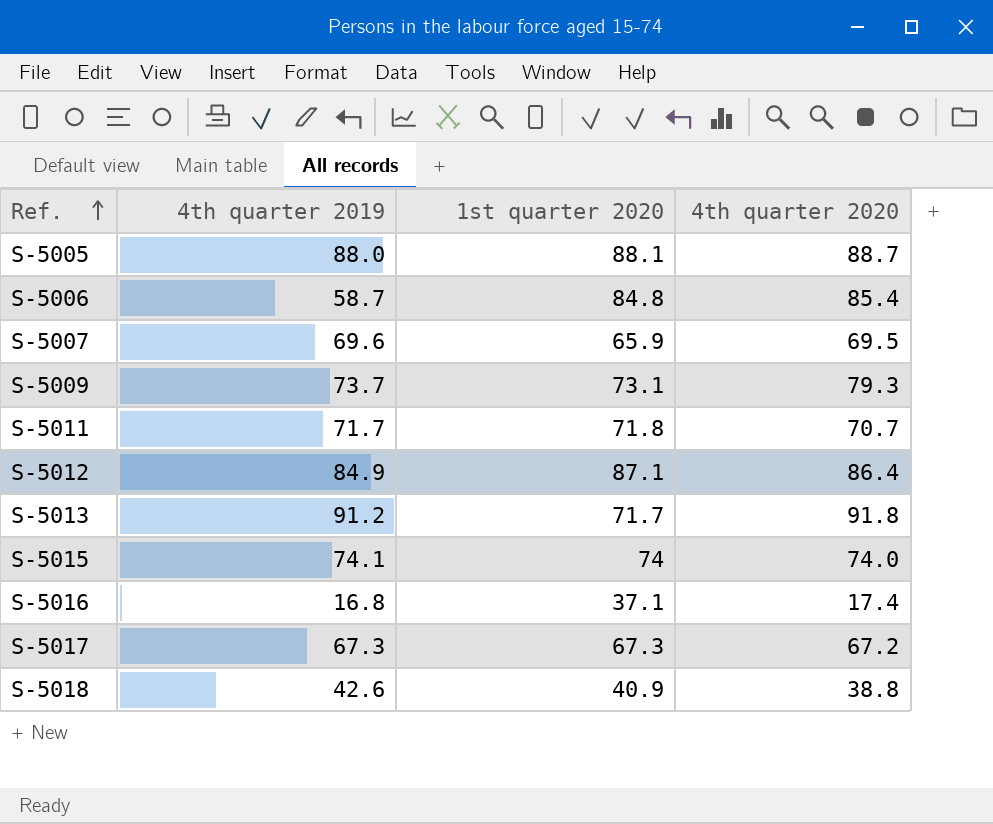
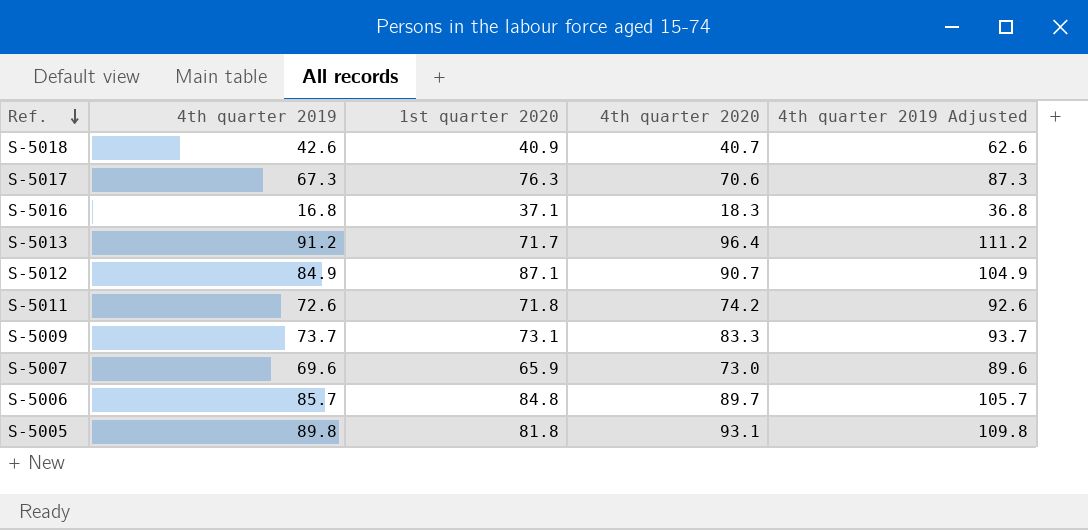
row order: Ref. ascending -> Ref. descending
column 4th quarter 2019 Adjusted | formula: none -> [4th quarter 2019] + 20
row S-5015: 74.1 | 74 | 74.0 -> none
S-5018 | 4th quarter 2020: 38.8 -> 40.7
S-5017 | 1st quarter 2020: 67.3 -> 76.3
S-5017 | 4th quarter 2020: 67.2 -> 70.6
S-5016 | 4th quarter 2020: 17.4 -> 18.3
S-5013 | 4th quarter 2020: 91.8 -> 96.4
S-5012 | 4th quarter 2020: 86.4 -> 90.7
S-5011 | 4th quarter 2019: 71.7 -> 72.6
S-5011 | 4th quarter 2020: 70.7 -> 74.2
S-5009 | 4th quarter 2020: 79.3 -> 83.3
S-5007 | 4th quarter 2020: 69.5 -> 73.0
S-5006 | 4th quarter 2019: 58.7 -> 85.7
S-5006 | 4th quarter 2020: 85.4 -> 89.7
S-5005 | 4th quarter 2019: 88.0 -> 89.8
S-5005 | 1st quarter 2020: 88.1 -> 81.8
S-5005 | 4th quarter 2020: 88.7 -> 93.1

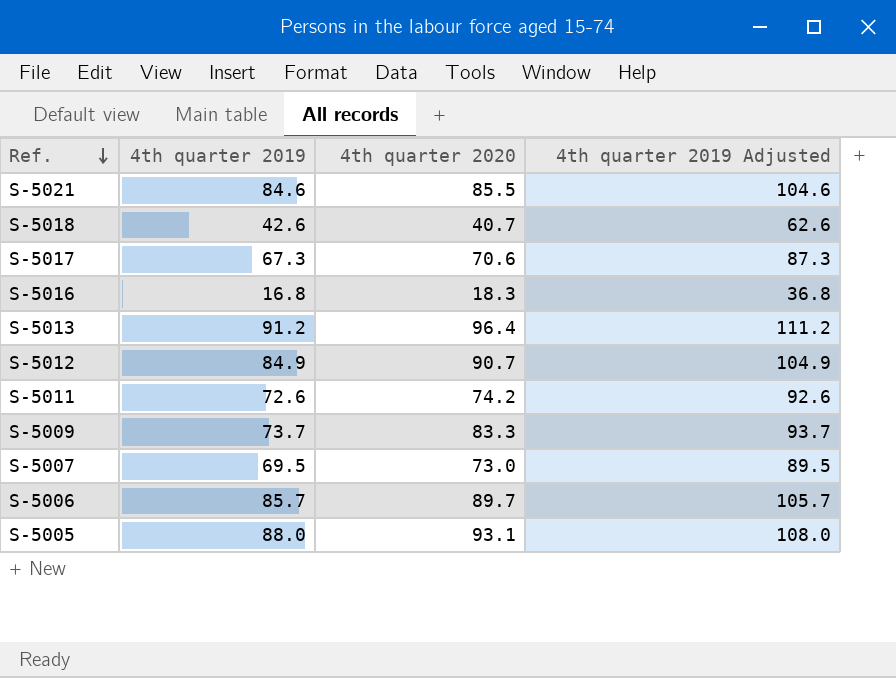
column 1st quarter 2020 | position: 3 -> none
row S-5021: none -> 84.6 | 85.5 | 104.6
S-5007 | 4th quarter 2019: 69.6 -> 69.5
S-5007 | 4th quarter 2019 Adjusted: 89.6 -> 89.5
S-5005 | 4th quarter 2019: 89.8 -> 88.0
S-5005 | 4th quarter 2019 Adjusted: 109.8 -> 108.0

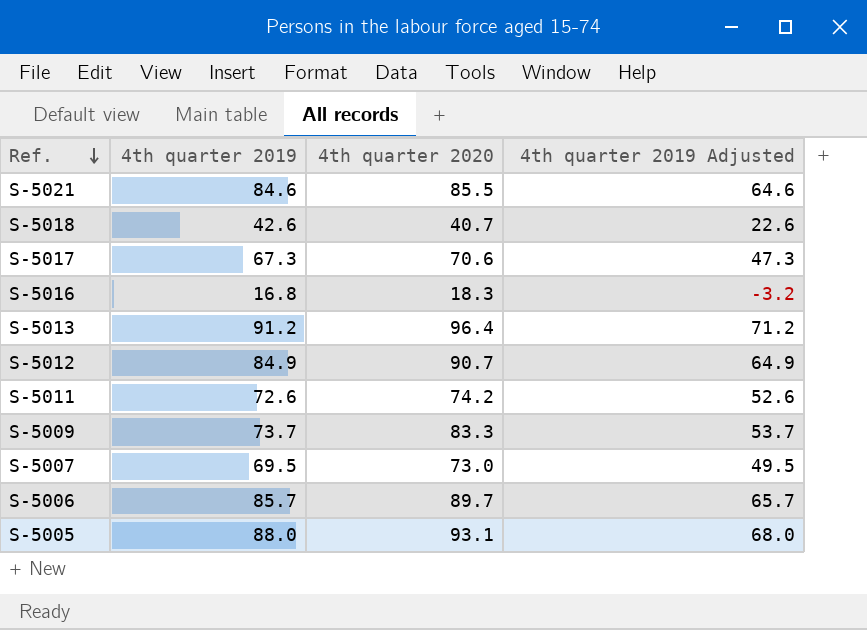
column 4th quarter 2019 Adjusted | formula: [4th quarter 2019] + 20 -> [4th quarter 2019] - 20

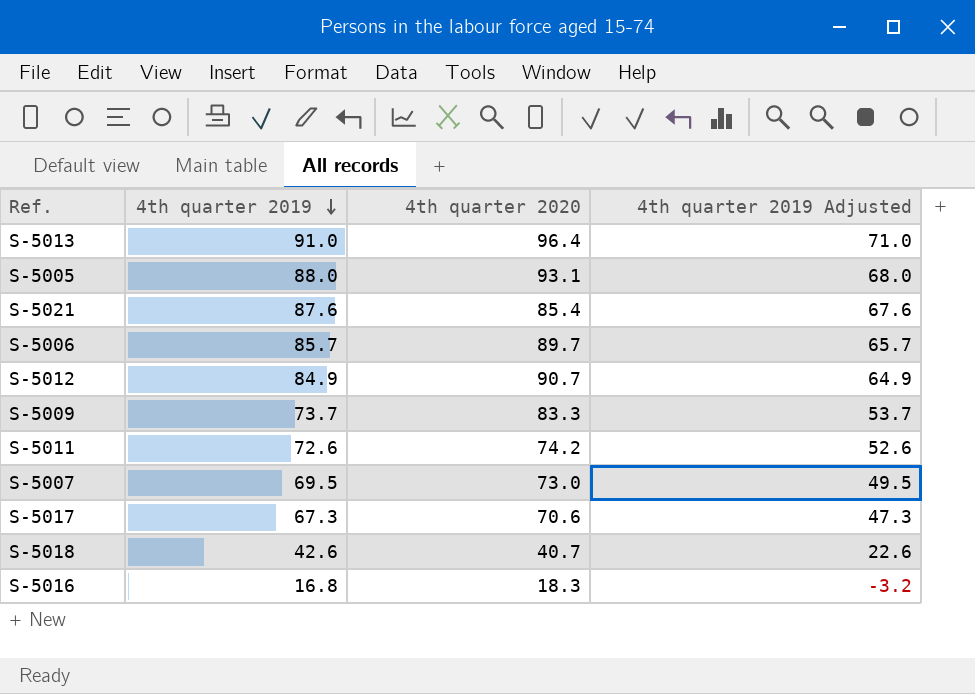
row order: Ref. descending -> 4th quarter 2019 descending
S-5013 | 4th quarter 2019: 91.2 -> 91.0
S-5013 | 4th quarter 2019 Adjusted: 71.2 -> 71.0
S-5021 | 4th quarter 2019: 84.6 -> 87.6
S-5021 | 4th quarter 2020: 85.5 -> 85.4
S-5021 | 4th quarter 2019 Adjusted: 64.6 -> 67.6

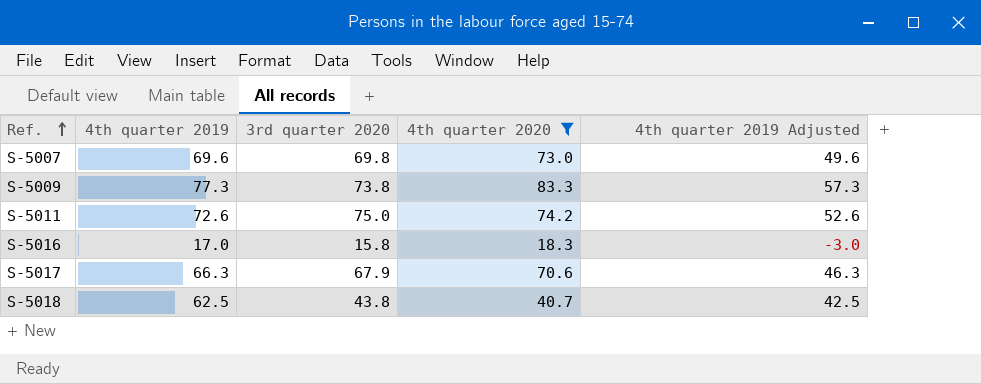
filter: none -> 4th quarter 2020 <= 83.3
row order: 4th quarter 2019 descending -> Ref. ascending
column 3rd quarter 2020 | position: none -> 3
S-5007 | 4th quarter 2019: 69.5 -> 69.6
S-5007 | 4th quarter 2019 Adjusted: 49.5 -> 49.6
S-5009 | 4th quarter 2019: 73.7 -> 77.3
S-5009 | 4th quarter 2019 Adjusted: 53.7 -> 57.3
S-5016 | 4th quarter 2019: 16.8 -> 17.0
S-5016 | 4th quarter 2019 Adjusted: -3.2 -> -3.0
S-5017 | 4th quarter 2019: 67.3 -> 66.3
S-5017 | 4th quarter 2019 Adjusted: 47.3 -> 46.3
S-5018 | 4th quarter 2019: 42.6 -> 62.5
S-5018 | 4th quarter 2019 Adjusted: 22.6 -> 42.5

